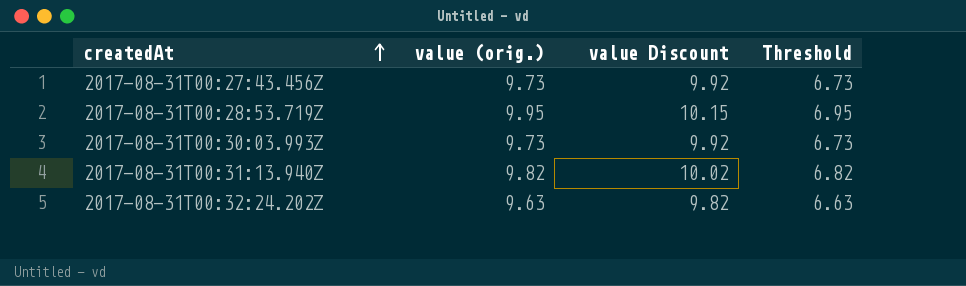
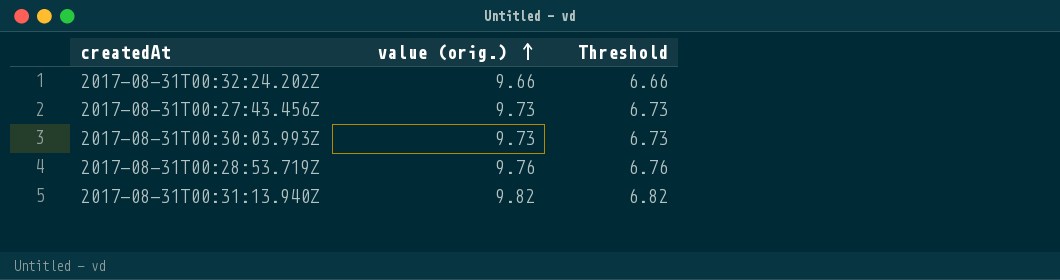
row order: createdAt ascending -> value (orig.) ascending
column value Discount | formula: [value (orig.)] * 1.02 -> none
2017-08-31T00:32:24.202Z | value (orig.): 9.63 -> 9.66
2017-08-31T00:32:24.202Z | Threshold: 6.63 -> 6.66
2017-08-31T00:28:53.719Z | value (orig.): 9.95 -> 9.76
2017-08-31T00:28:53.719Z | Threshold: 6.95 -> 6.76

